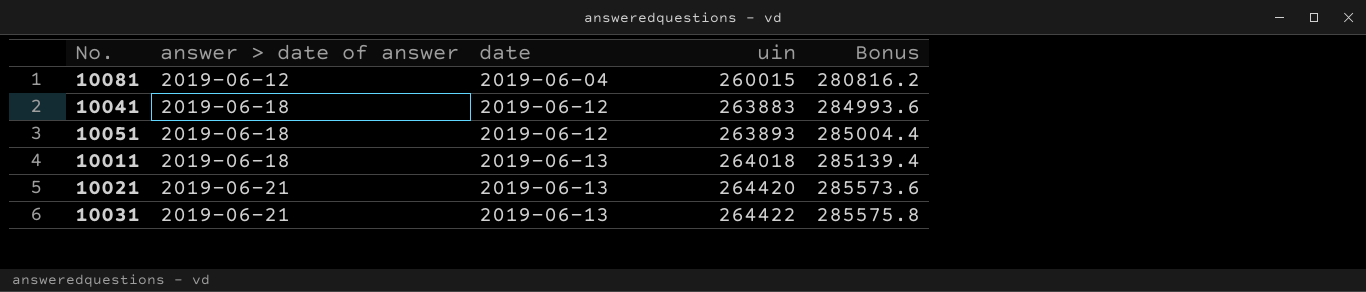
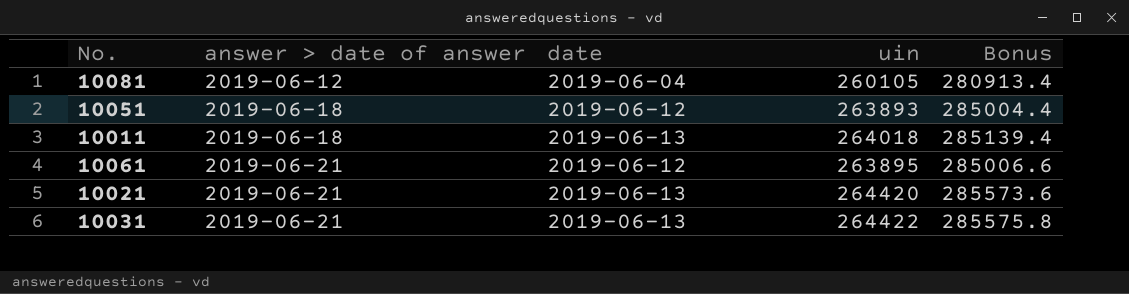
row 10041: 2019-06-18 | 2019-06-12 | 263883 | 284993.6 -> none
10081 | uin: 260015 -> 260105
10081 | Bonus: 280816.2 -> 280913.4
row 10061: none -> 2019-06-21 | 2019-06-12 | 263895 | 285006.6

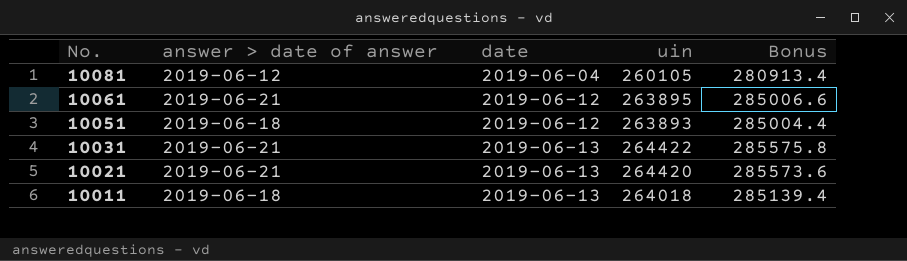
row order: answer > date of answer ascending -> No. descending

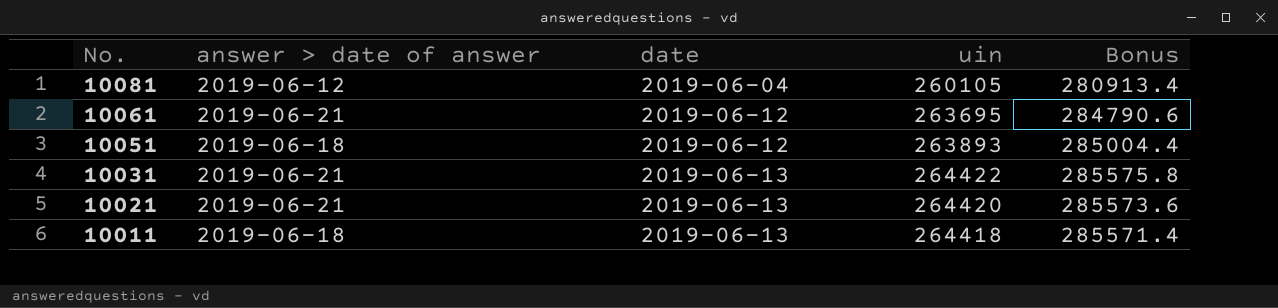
10061 | uin: 263895 -> 263695
10061 | Bonus: 285006.6 -> 284790.6
10011 | uin: 264018 -> 264418
10011 | Bonus: 285139.4 -> 285571.4

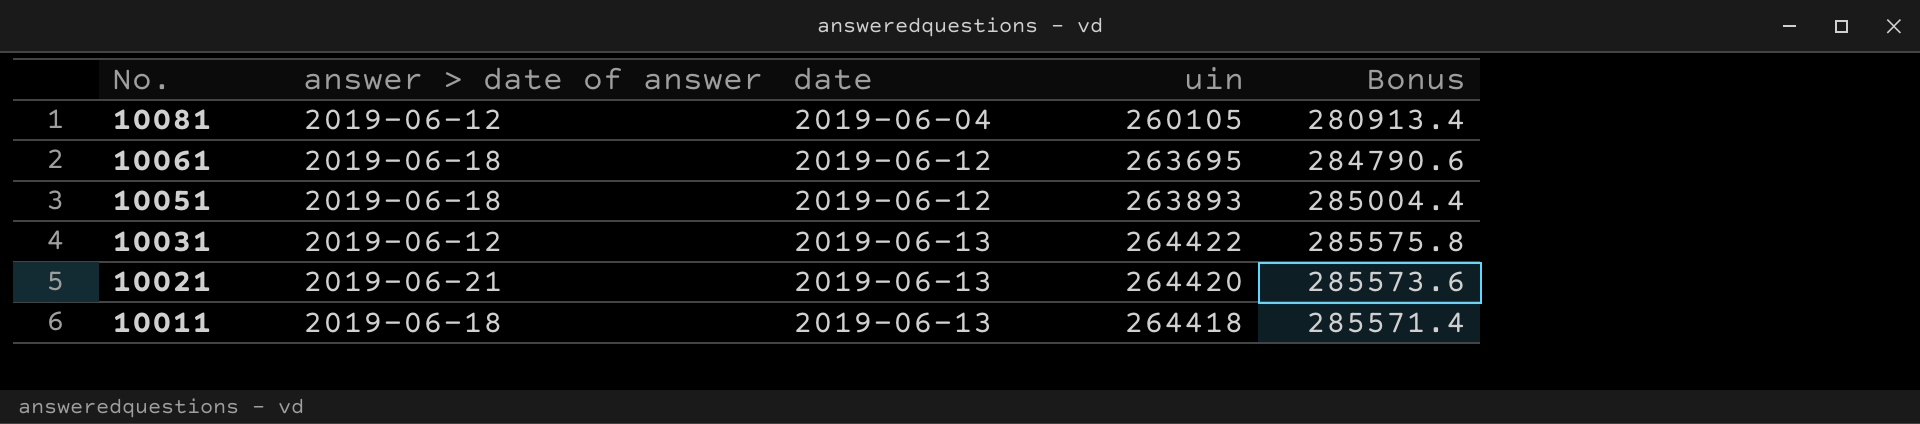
10061 | answer > date of answer: 2019-06-21 -> 2019-06-18
10031 | answer > date of answer: 2019-06-21 -> 2019-06-12

